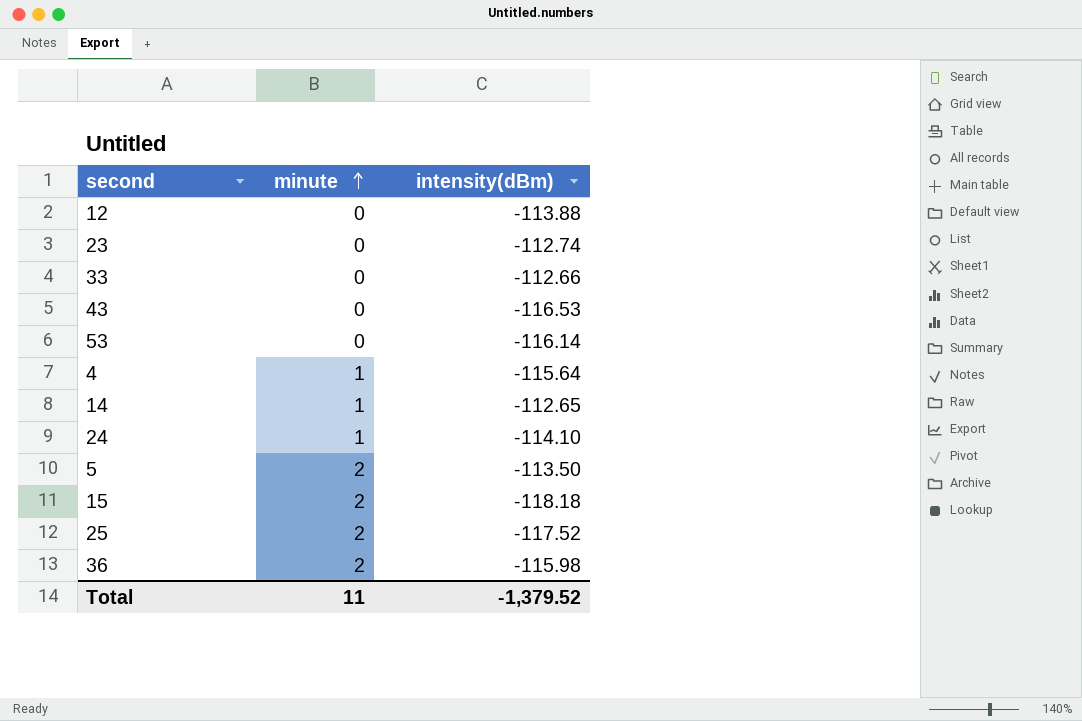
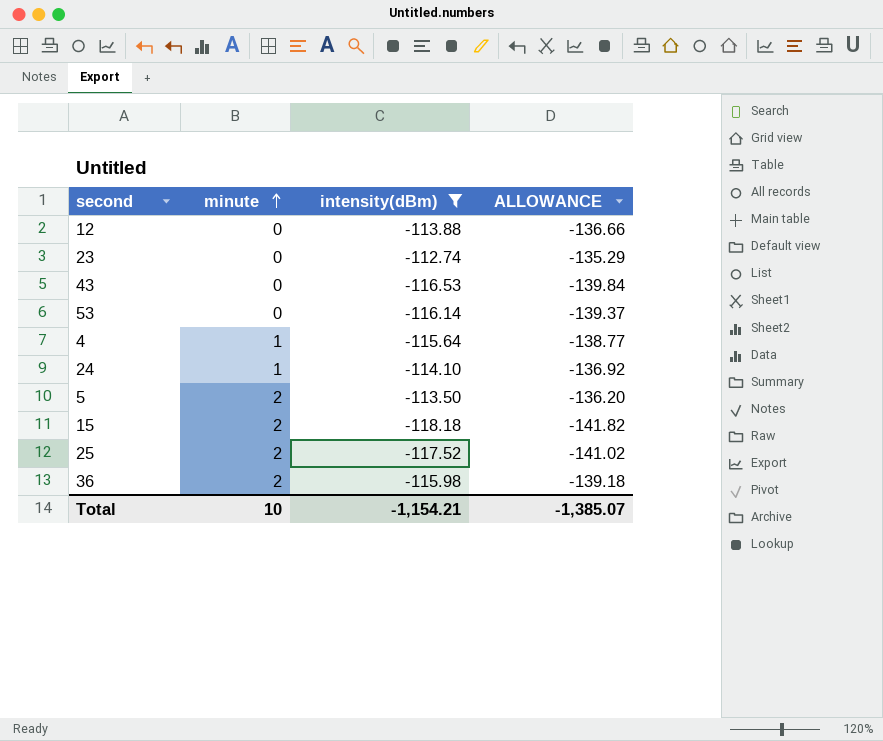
filter: none -> intensity(dBm) <= -112.74
column ALLOWANCE | formula: none -> [intensity(dBm)] * 1.2
Total | minute: 11 -> 10
Total | intensity(dBm): -1,379.52 -> -1,154.21

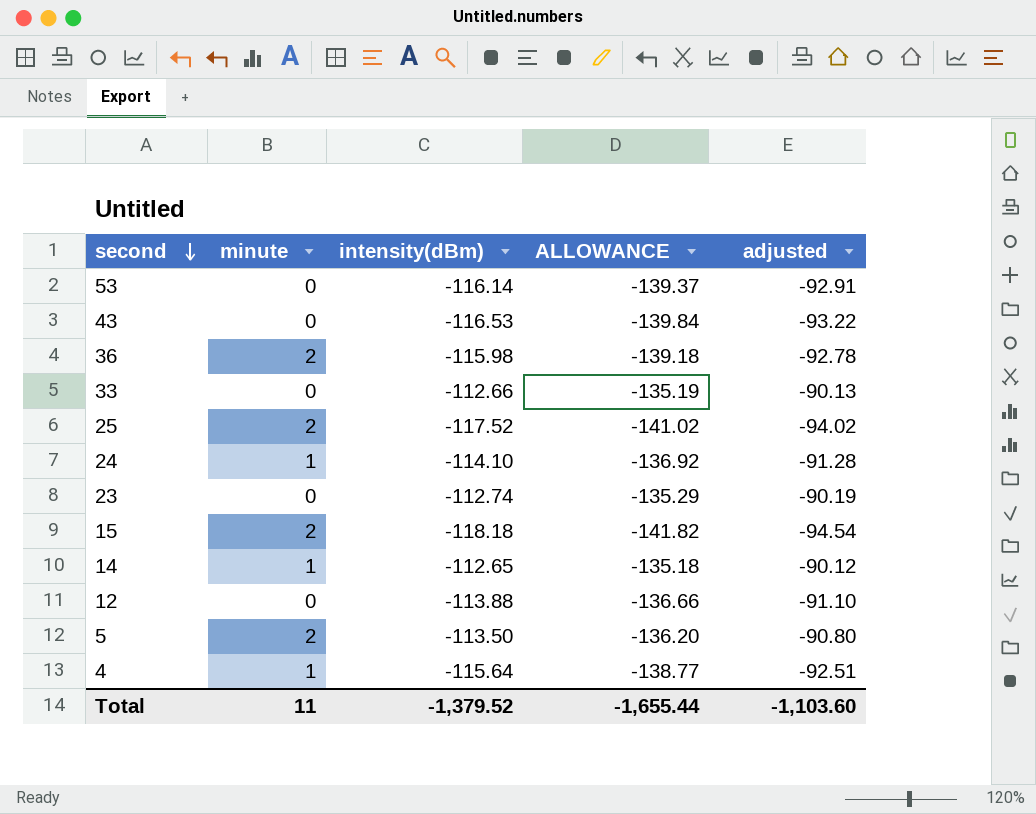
filter: intensity(dBm) <= -112.74 -> none
row order: minute ascending -> second descending
column adjusted | formula: none -> [intensity(dBm)] * 0.8
Total | minute: 10 -> 11
Total | intensity(dBm): -1,154.21 -> -1,379.52
Total | ALLOWANCE: -1,385.07 -> -1,655.44

